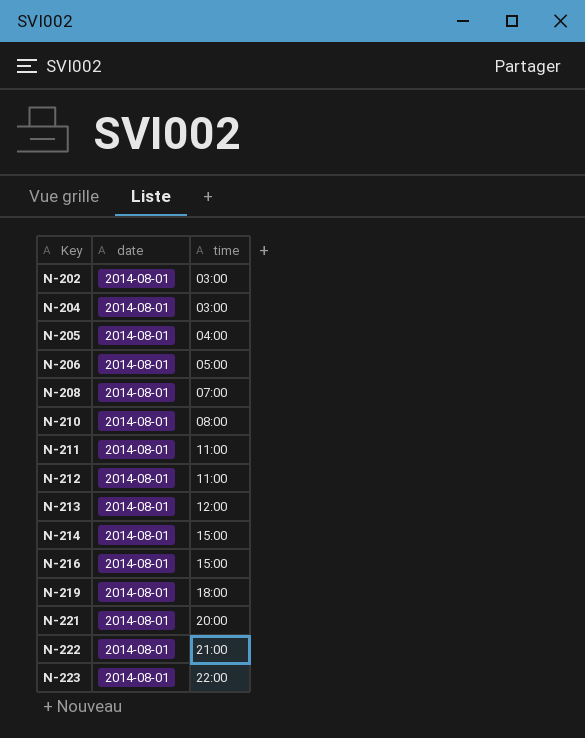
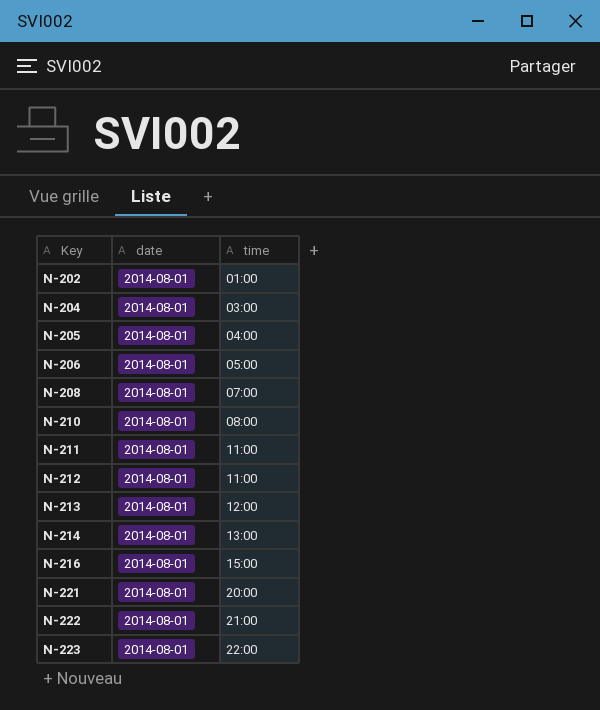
row N-219: 2014-08-01 | 18:00 -> none
N-202 | time: 03:00 -> 01:00
N-214 | time: 15:00 -> 13:00

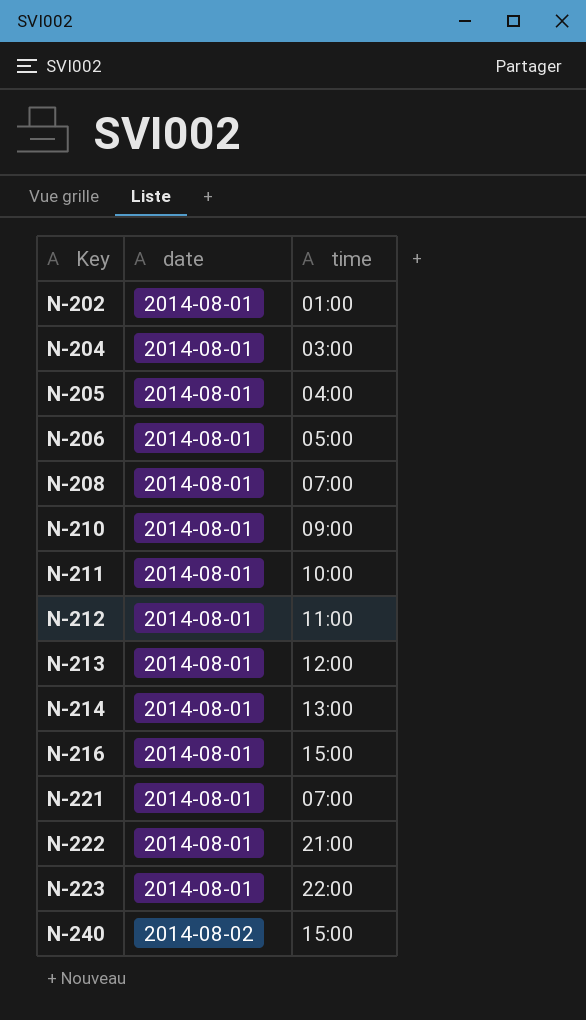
N-210 | time: 08:00 -> 09:00
N-211 | time: 11:00 -> 10:00
N-221 | time: 20:00 -> 07:00
row N-240: none -> 2014-08-02 | 15:00

